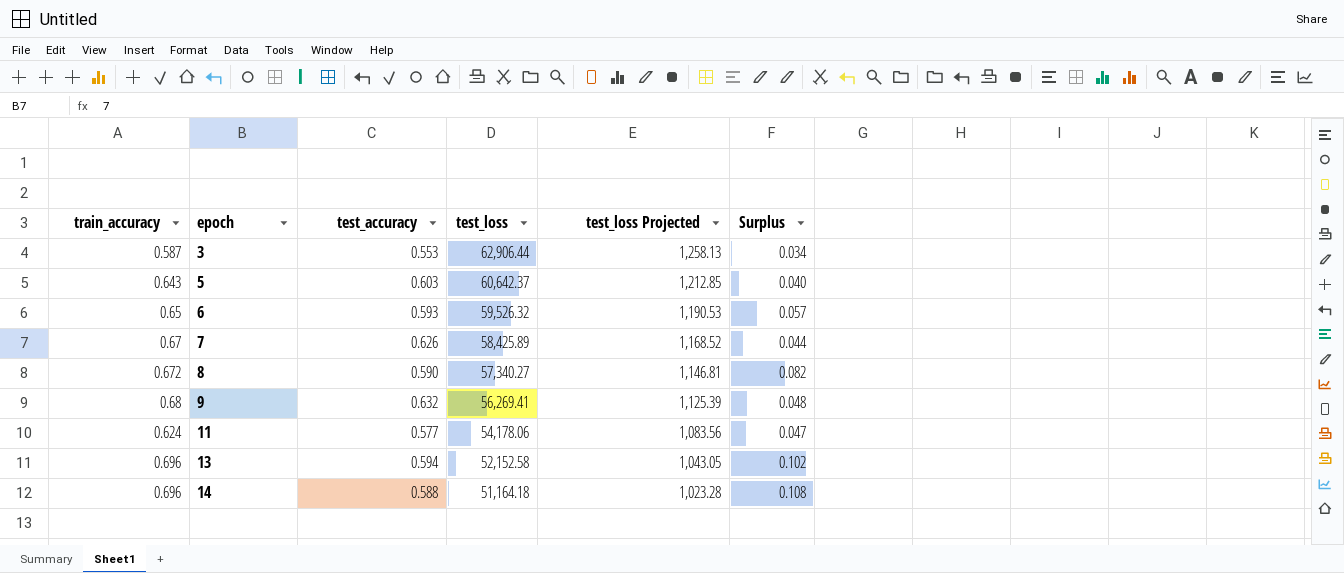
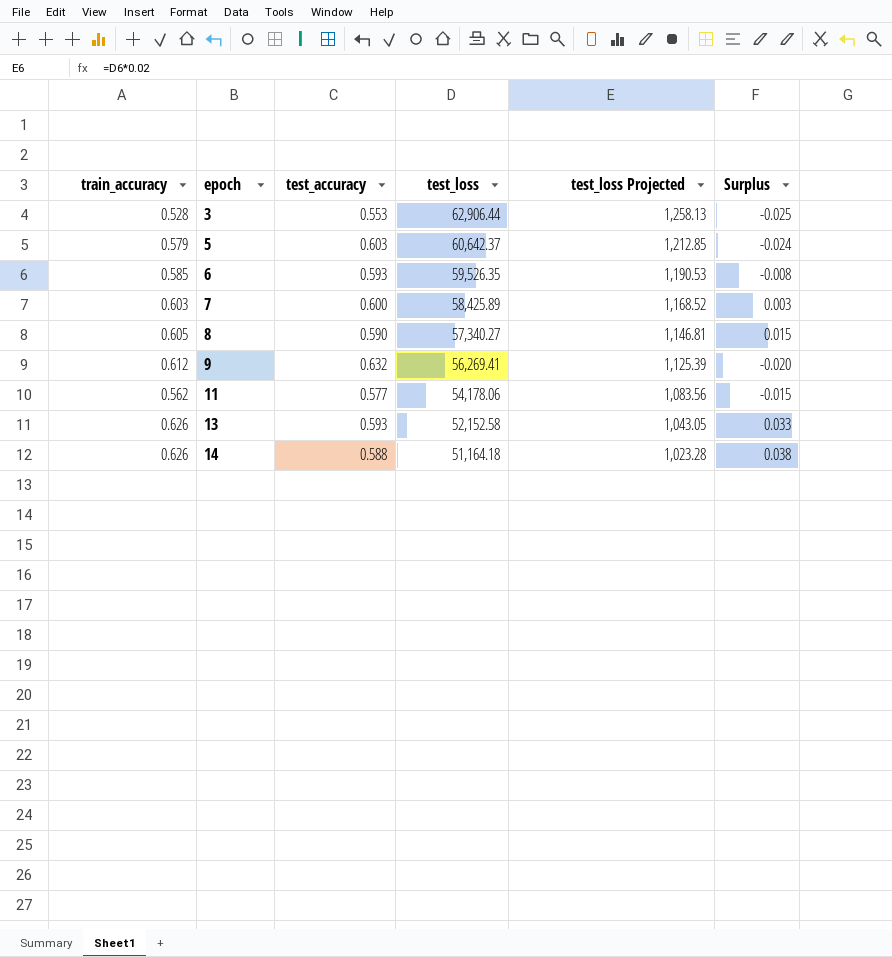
3 | train_accuracy: 0.587 -> 0.528
3 | Surplus: 0.034 -> -0.025
5 | train_accuracy: 0.643 -> 0.579
5 | Surplus: 0.040 -> -0.024
6 | train_accuracy: 0.65 -> 0.585
6 | test_loss: 59,526.32 -> 59,526.35
6 | Surplus: 0.057 -> -0.008
7 | train_accuracy: 0.67 -> 0.603
7 | test_accuracy: 0.626 -> 0.600
7 | Surplus: 0.044 -> 0.003
8 | train_accuracy: 0.672 -> 0.605
8 | Surplus: 0.082 -> 0.015
9 | train_accuracy: 0.68 -> 0.612
9 | Surplus: 0.048 -> -0.020
11 | train_accuracy: 0.624 -> 0.562
11 | Surplus: 0.047 -> -0.015
13 | train_accuracy: 0.696 -> 0.626
13 | test_accuracy: 0.594 -> 0.593
13 | Surplus: 0.102 -> 0.033
14 | train_accuracy: 0.696 -> 0.626
14 | Surplus: 0.108 -> 0.038

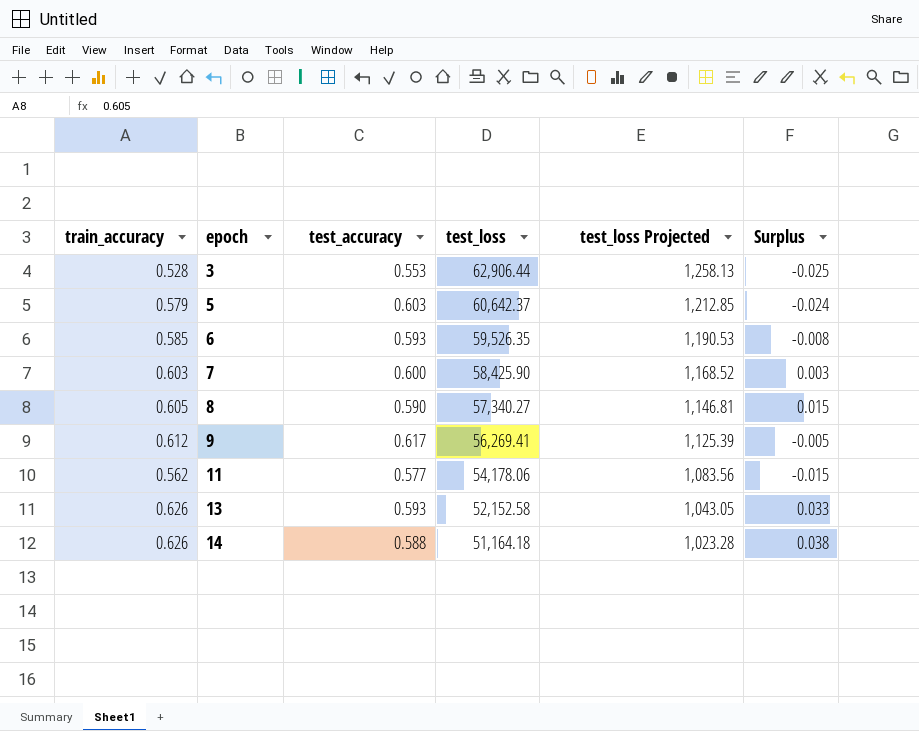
7 | test_loss: 58,425.89 -> 58,425.90
9 | test_accuracy: 0.632 -> 0.617
9 | Surplus: -0.020 -> -0.005

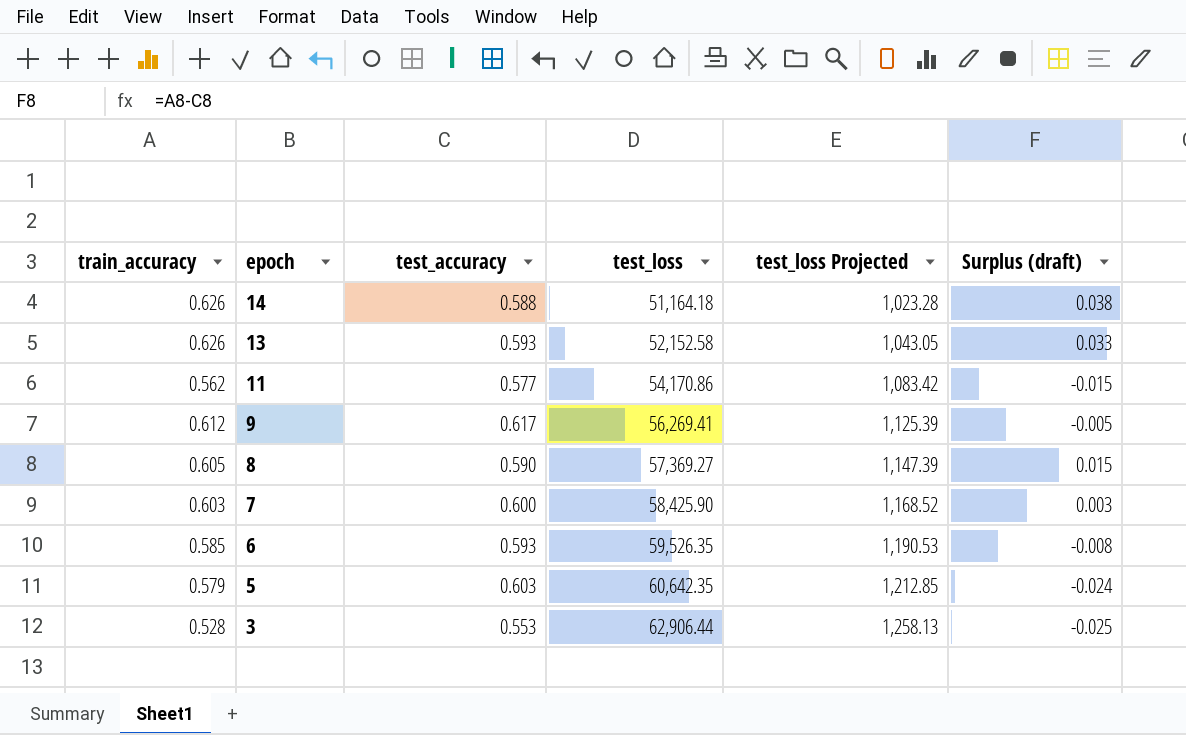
row order: epoch ascending -> epoch descending
column name: Surplus -> Surplus (draft)
11 | test_loss: 54,178.06 -> 54,170.86
11 | test_loss Projected: 1,083.56 -> 1,083.42
8 | test_loss: 57,340.27 -> 57,369.27
8 | test_loss Projected: 1,146.81 -> 1,147.39
5 | test_loss: 60,642.37 -> 60,642.35

